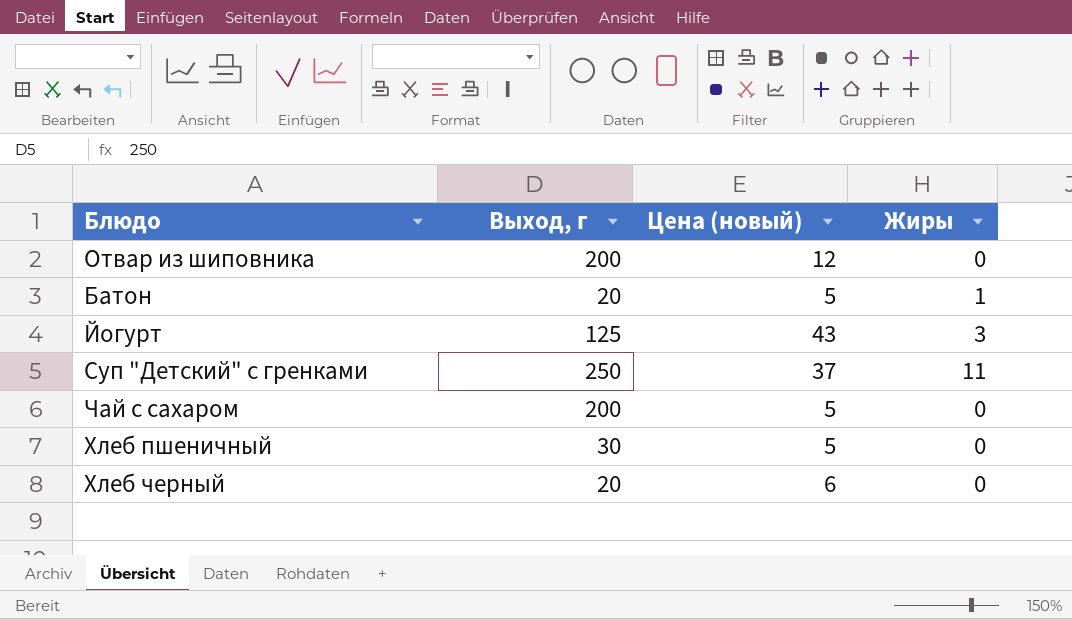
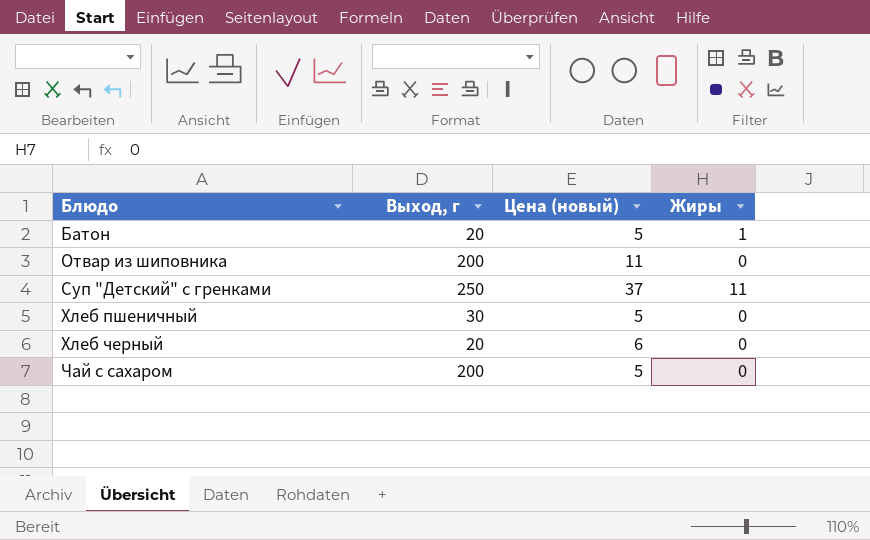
row order: none -> Блюдо ascending
row Йогурт: 125 | 43 | 3 -> none
Отвар из шиповника | Цена (новый): 12 -> 11

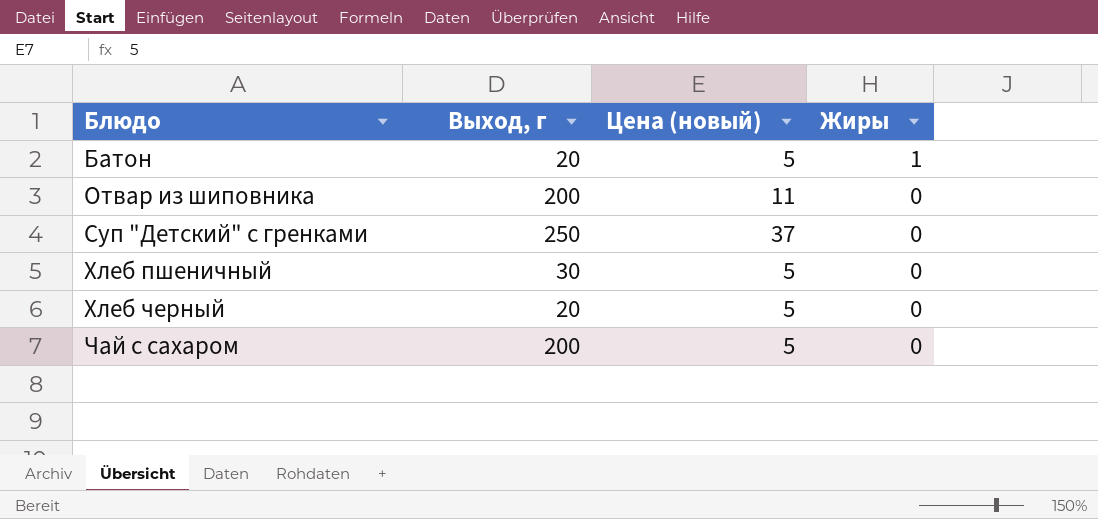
Суп "Детский" с гренками | Жиры: 11 -> 0
Хлеб черный | Цена (новый): 6 -> 5

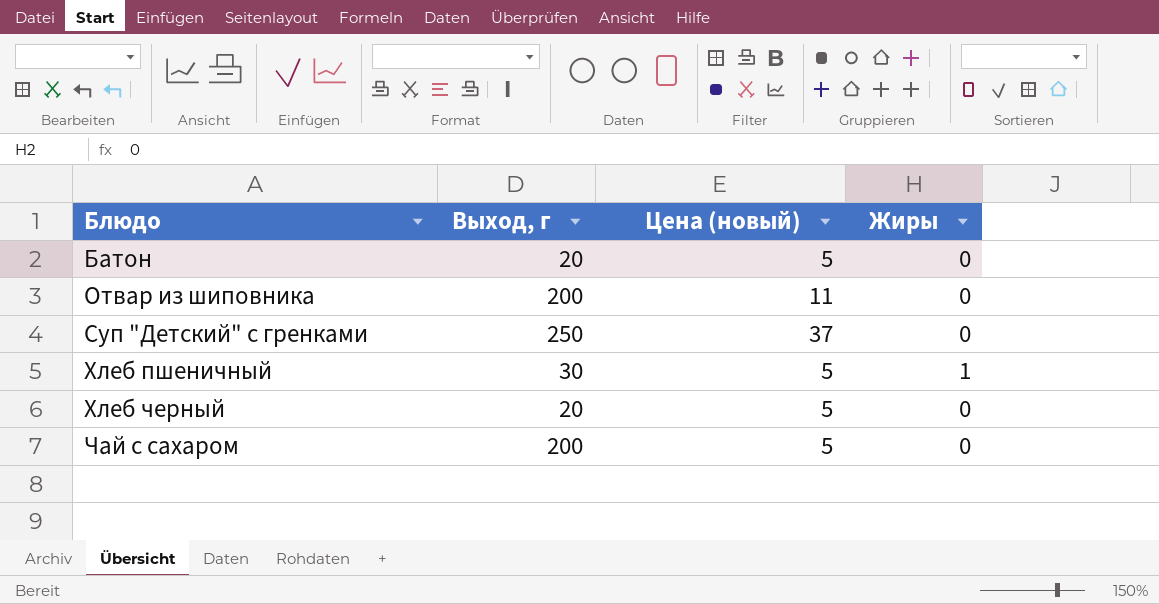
Батон | Жиры: 1 -> 0
Хлеб пшеничный | Жиры: 0 -> 1

